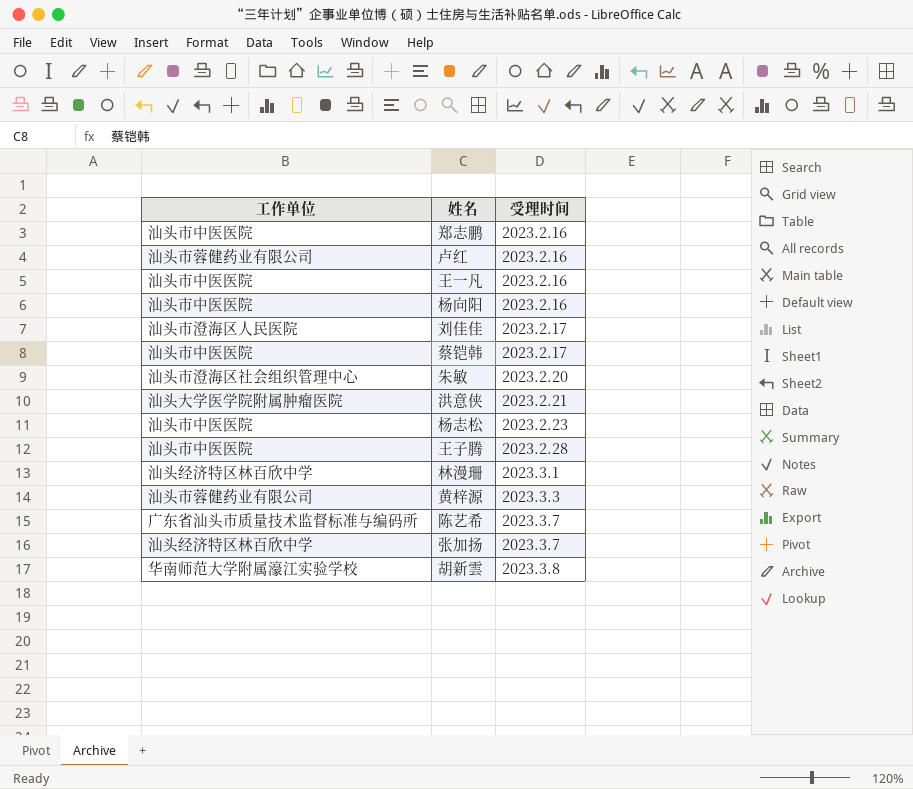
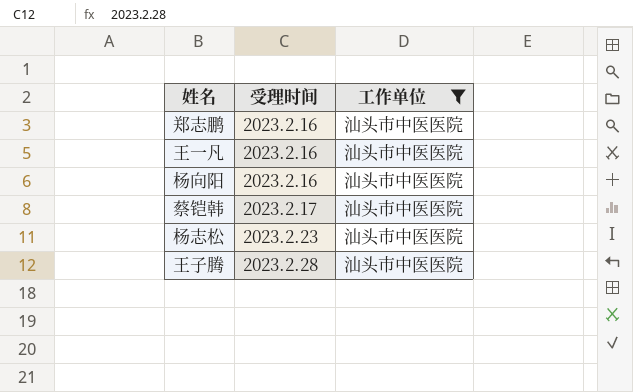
filter: none -> 工作单位 = 汕头市中医医院
column 工作单位 | position: 1 -> 3

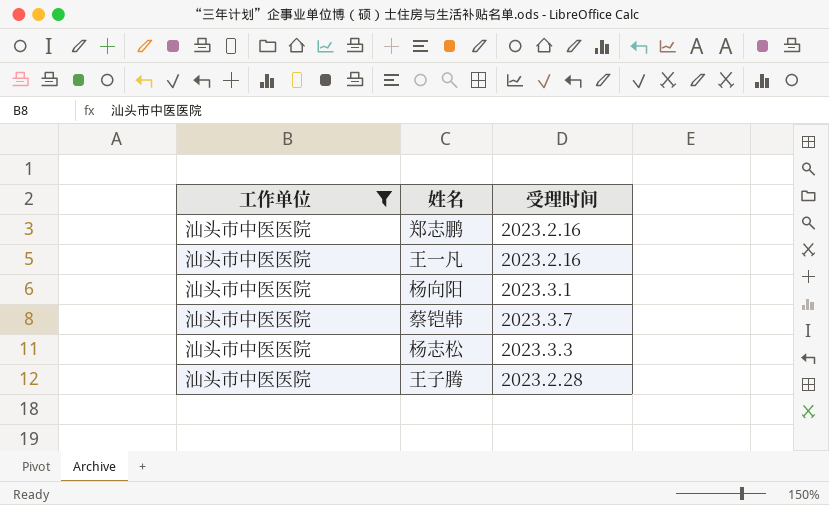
column 工作单位 | position: 3 -> 1
杨向阳 | 受理时间: 2023.2.16 -> 2023.3.1
蔡铠韩 | 受理时间: 2023.2.17 -> 2023.3.7
杨志松 | 受理时间: 2023.2.23 -> 2023.3.3

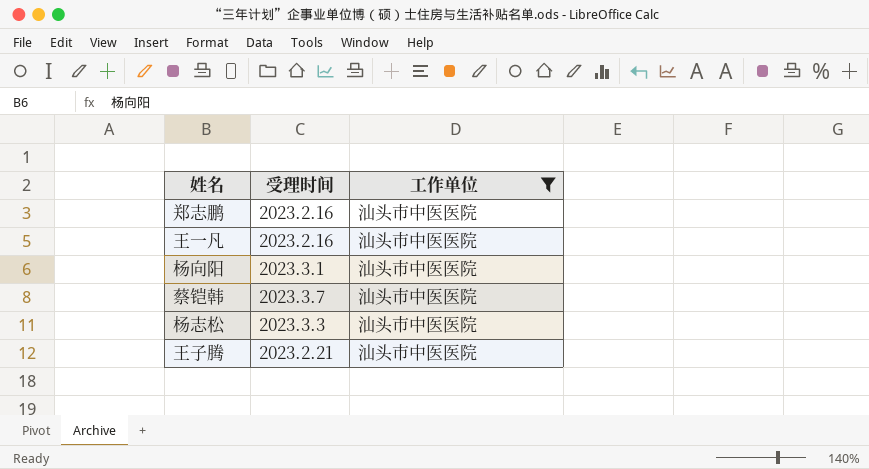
column 工作单位 | position: 1 -> 3
王子腾 | 受理时间: 2023.2.28 -> 2023.2.21

